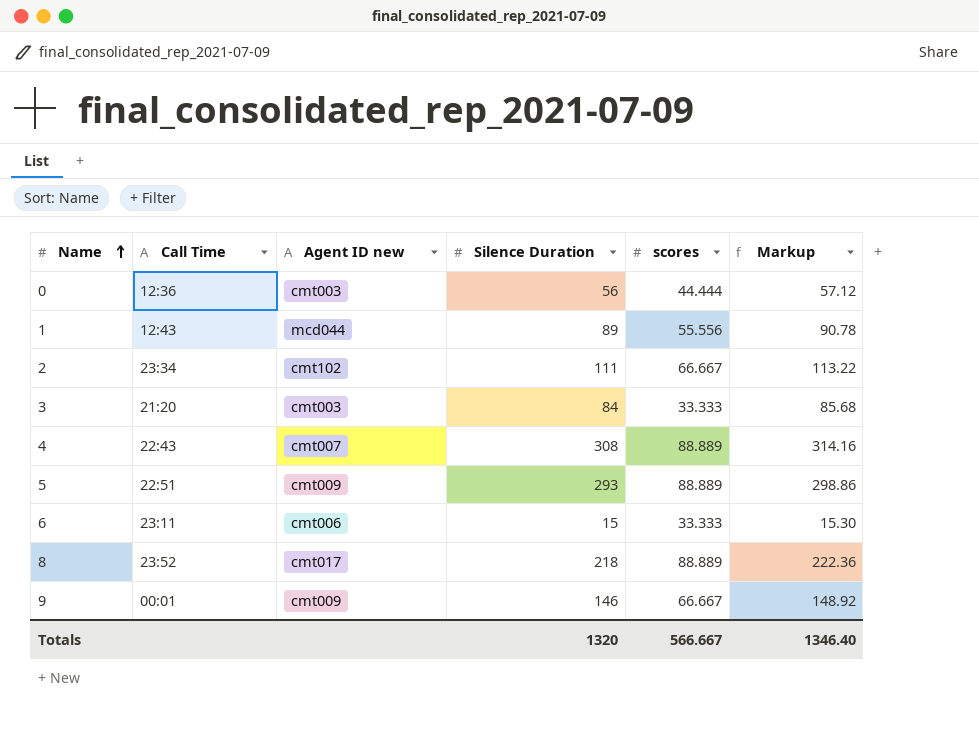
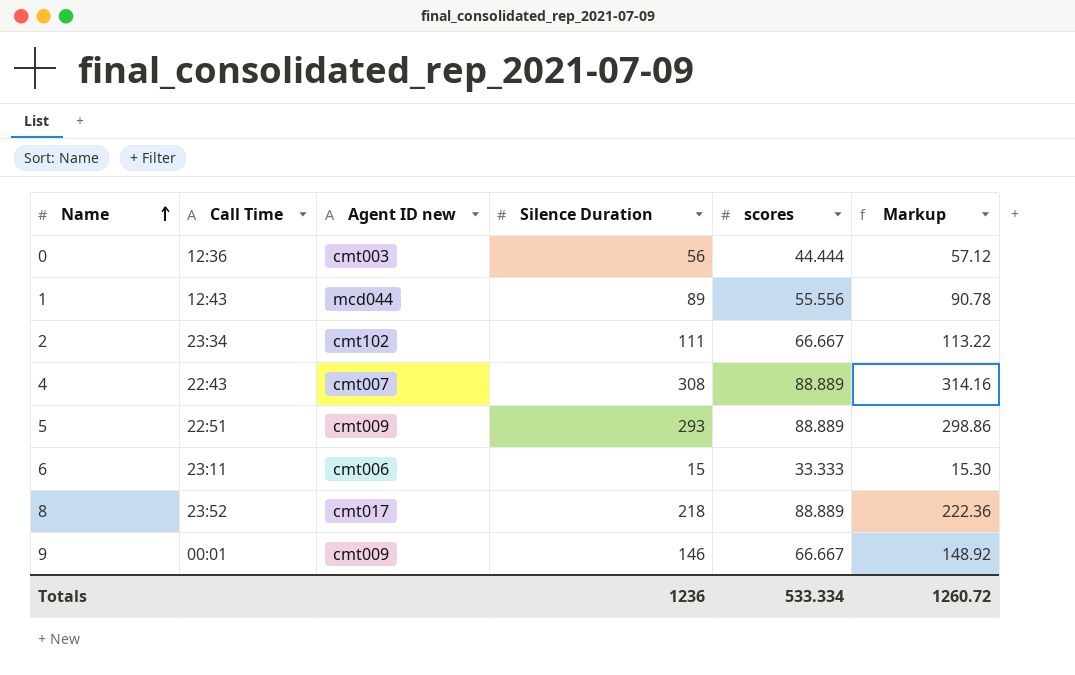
row 3: 21:20 | cmt003 | 84 | 33.333 | 85.68 -> none
Totals | Silence Duration: 1320 -> 1236
Totals | scores: 566.667 -> 533.334
Totals | Markup: 1346.40 -> 1260.72

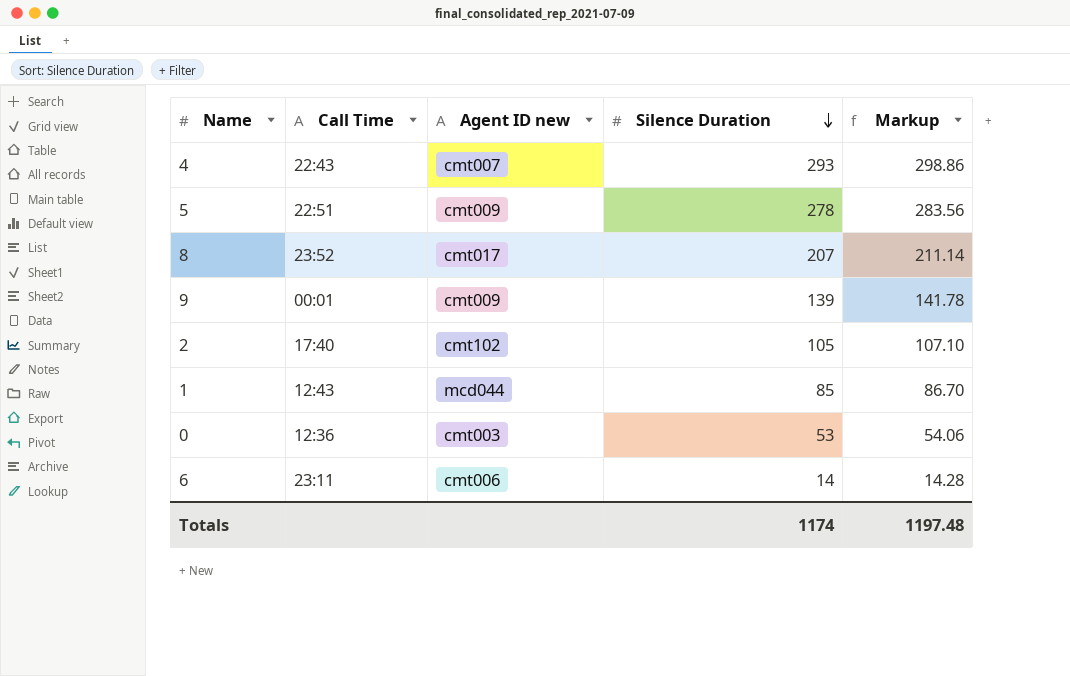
row order: Name ascending -> Silence Duration descending
column scores | position: 5 -> none
4 | Silence Duration: 308 -> 293
4 | Markup: 314.16 -> 298.86
5 | Silence Duration: 293 -> 278
5 | Markup: 298.86 -> 283.56
8 | Silence Duration: 218 -> 207
8 | Markup: 222.36 -> 211.14
9 | Silence Duration: 146 -> 139
9 | Markup: 148.92 -> 141.78
2 | Call Time: 23:34 -> 17:40
2 | Silence Duration: 111 -> 105
2 | Markup: 113.22 -> 107.10
1 | Silence Duration: 89 -> 85
1 | Markup: 90.78 -> 86.70
0 | Silence Duration: 56 -> 53
0 | Markup: 57.12 -> 54.06
6 | Silence Duration: 15 -> 14
6 | Markup: 15.30 -> 14.28
Totals | Silence Duration: 1236 -> 1174
Totals | Markup: 1260.72 -> 1197.48

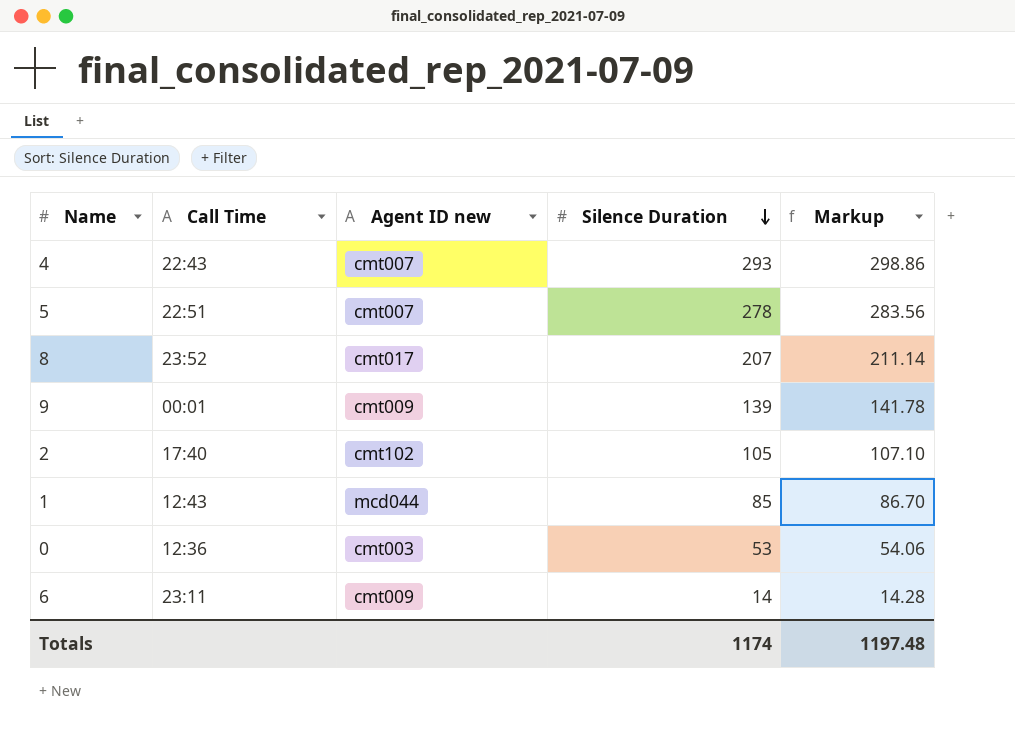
5 | Agent ID new: cmt009 -> cmt007
6 | Agent ID new: cmt006 -> cmt009

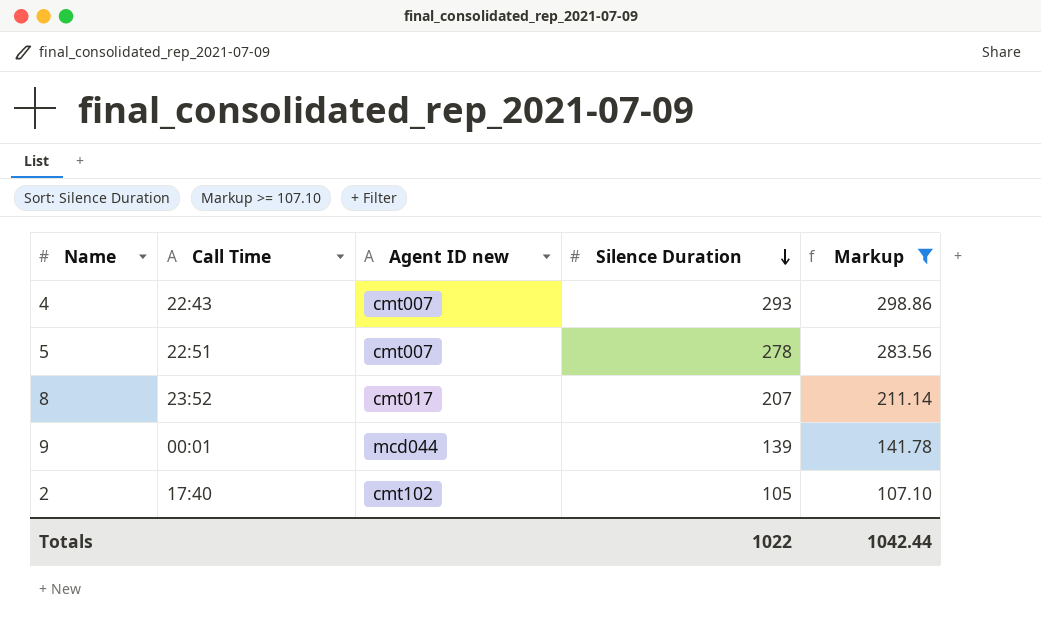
filter: none -> Markup >= 107.10
9 | Agent ID new: cmt009 -> mcd044
Totals | Silence Duration: 1174 -> 1022
Totals | Markup: 1197.48 -> 1042.44

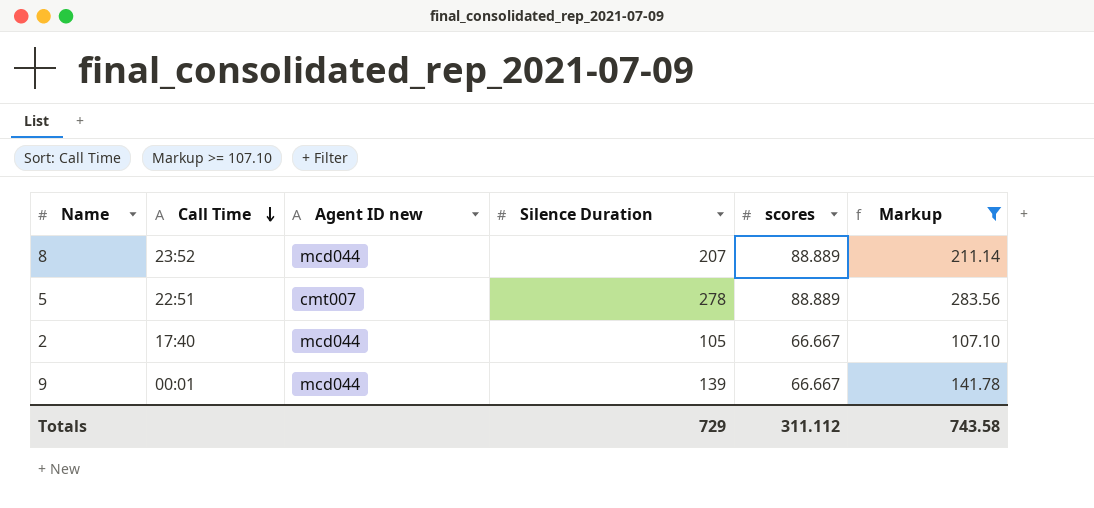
row order: Silence Duration descending -> Call Time descending
column scores | position: none -> 5
row 4: 22:43 | cmt007 | 293 | 298.86 -> none
8 | Agent ID new: cmt017 -> mcd044
2 | Agent ID new: cmt102 -> mcd044
Totals | Silence Duration: 1022 -> 729
Totals | Markup: 1042.44 -> 743.58

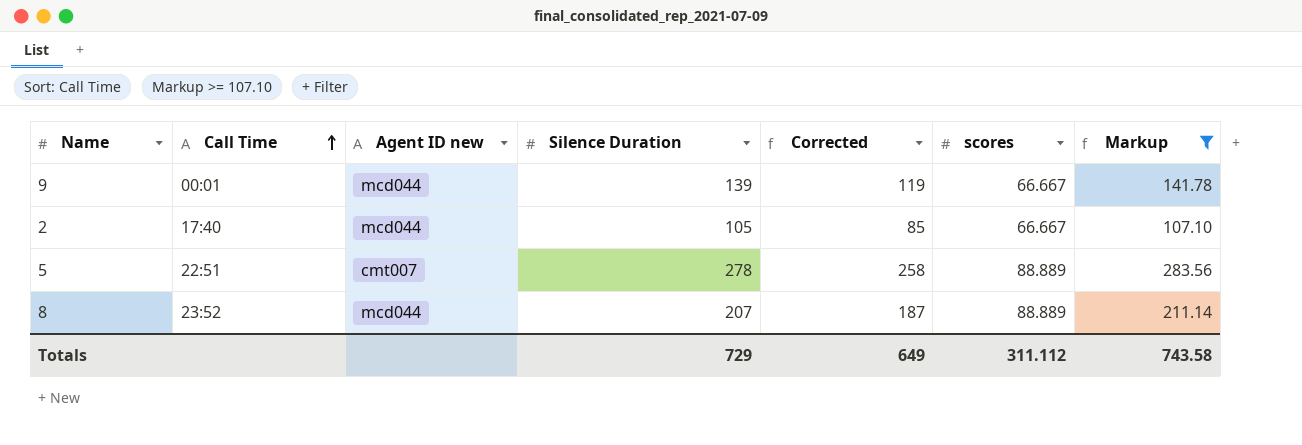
row order: Call Time descending -> Call Time ascending
column Corrected | formula: none -> [Silence Duration] - 20

